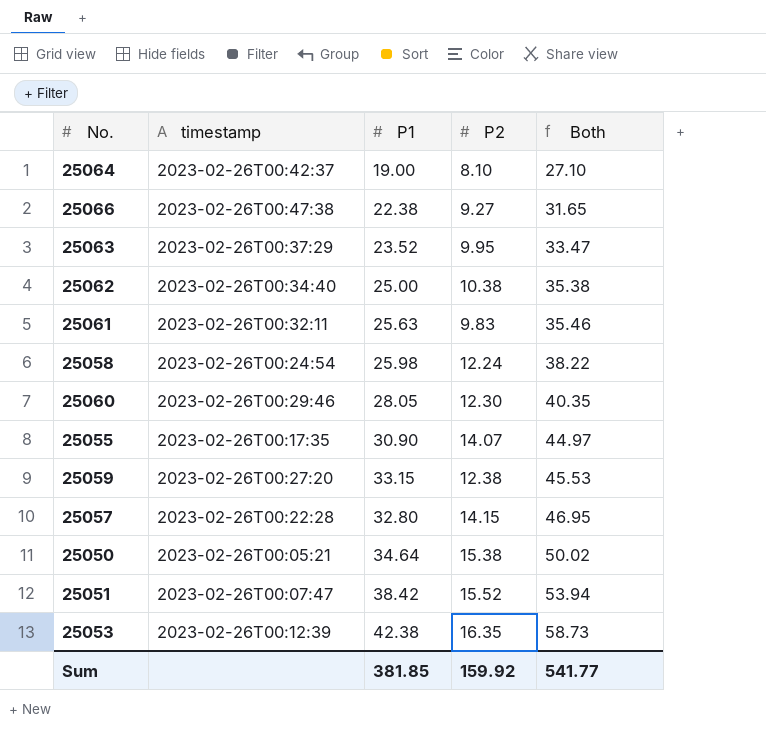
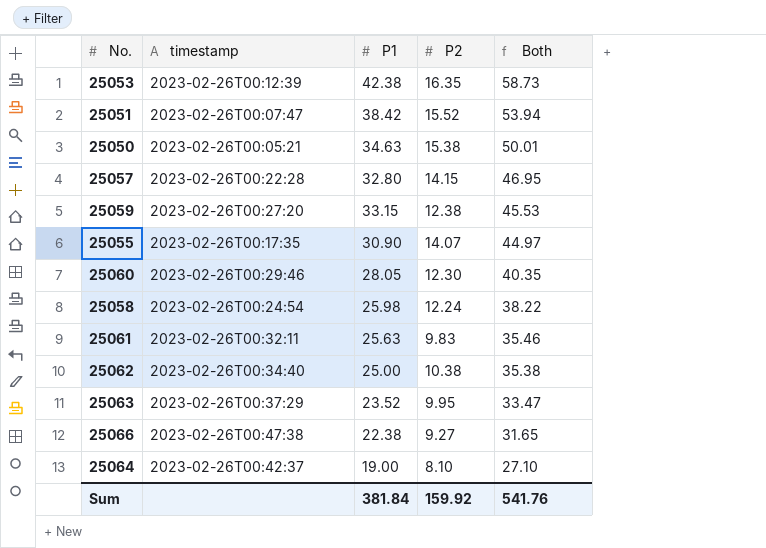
row order: Both ascending -> Both descending
25050 | P1: 34.64 -> 34.63
25050 | Both: 50.02 -> 50.01
Sum | P1: 381.85 -> 381.84
Sum | Both: 541.77 -> 541.76

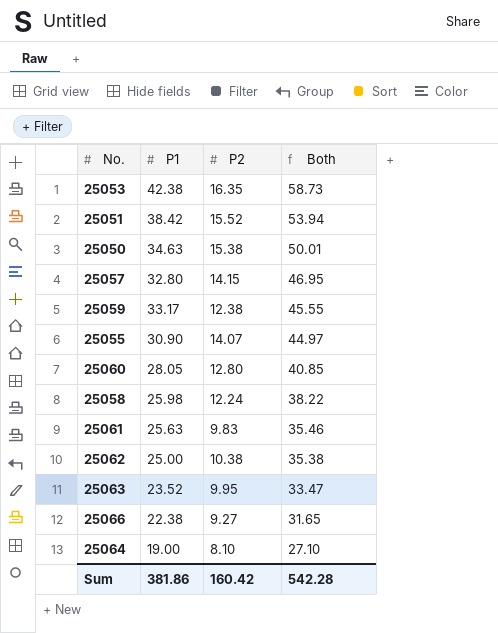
column timestamp | position: 2 -> none
25059 | P1: 33.15 -> 33.17
25059 | Both: 45.53 -> 45.55
25060 | P2: 12.30 -> 12.80
25060 | Both: 40.35 -> 40.85
Sum | P1: 381.84 -> 381.86
Sum | P2: 159.92 -> 160.42
Sum | Both: 541.76 -> 542.28

